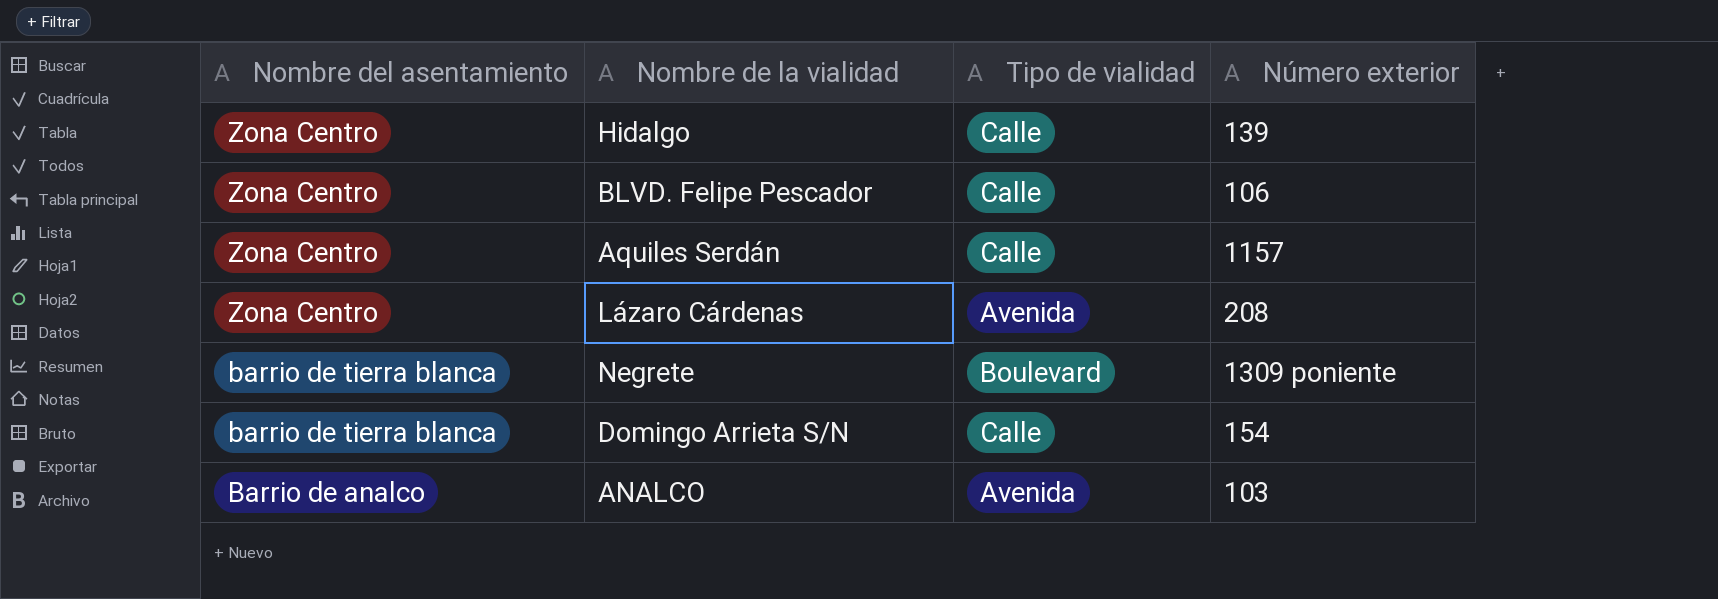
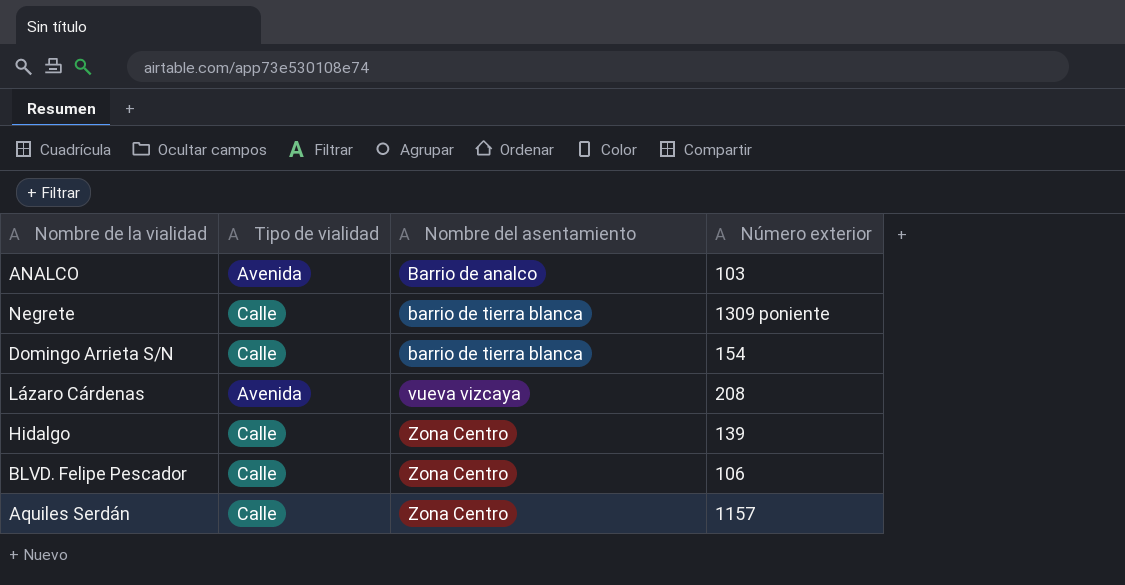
row order: Nombre del asentamiento descending -> Nombre del asentamiento ascending
column Nombre del asentamiento | position: 1 -> 3
Negrete | Tipo de vialidad: Boulevard -> Calle
Lázaro Cárdenas | Nombre del asentamiento: Zona Centro -> vueva vizcaya

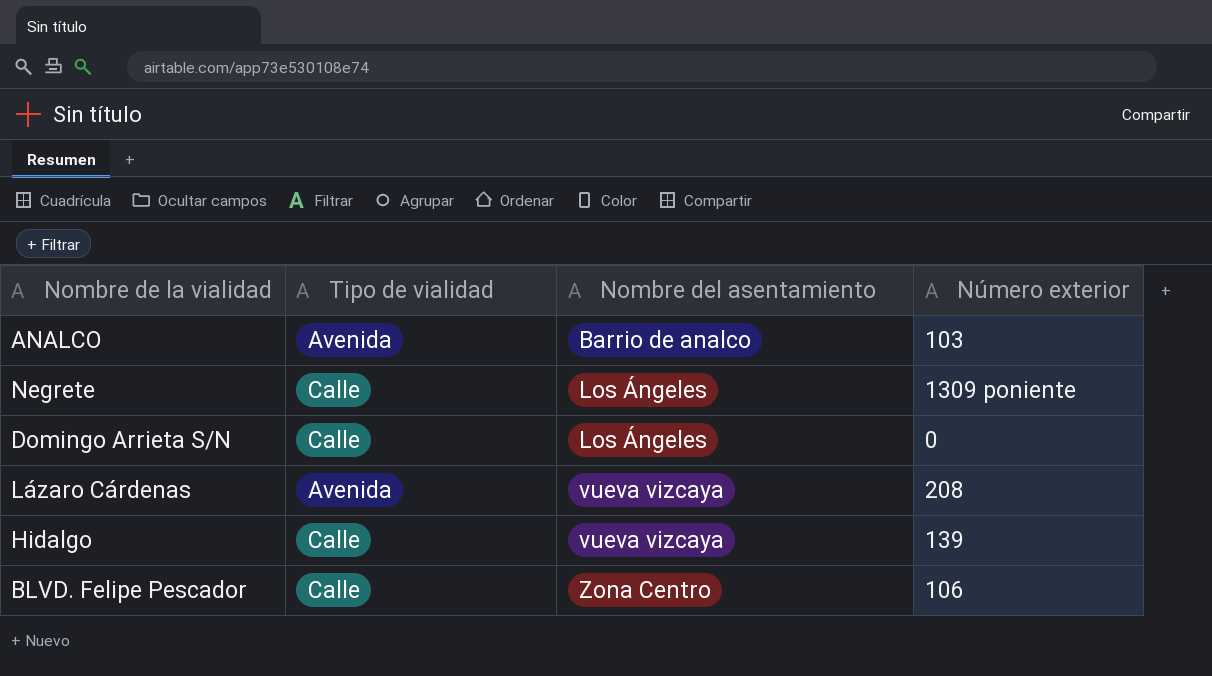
row Aquiles Serdán: Calle | Zona Centro | 1157 -> none
Negrete | Nombre del asentamiento: barrio de tierra blanca -> Los Ángeles
Domingo Arrieta S/N | Nombre del asentamiento: barrio de tierra blanca -> Los Ángeles
Domingo Arrieta S/N | Número exterior: 154 -> 0
Hidalgo | Nombre del asentamiento: Zona Centro -> vueva vizcaya

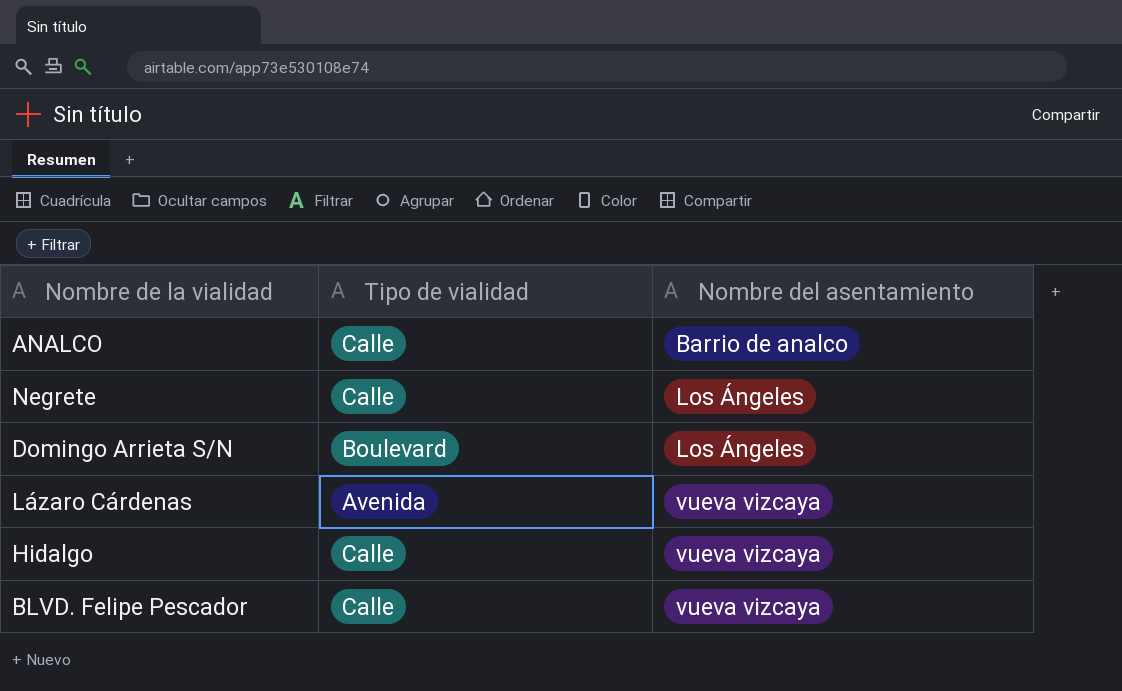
column Número exterior | position: 4 -> none
ANALCO | Tipo de vialidad: Avenida -> Calle
Domingo Arrieta S/N | Tipo de vialidad: Calle -> Boulevard
BLVD. Felipe Pescador | Nombre del asentamiento: Zona Centro -> vueva vizcaya

